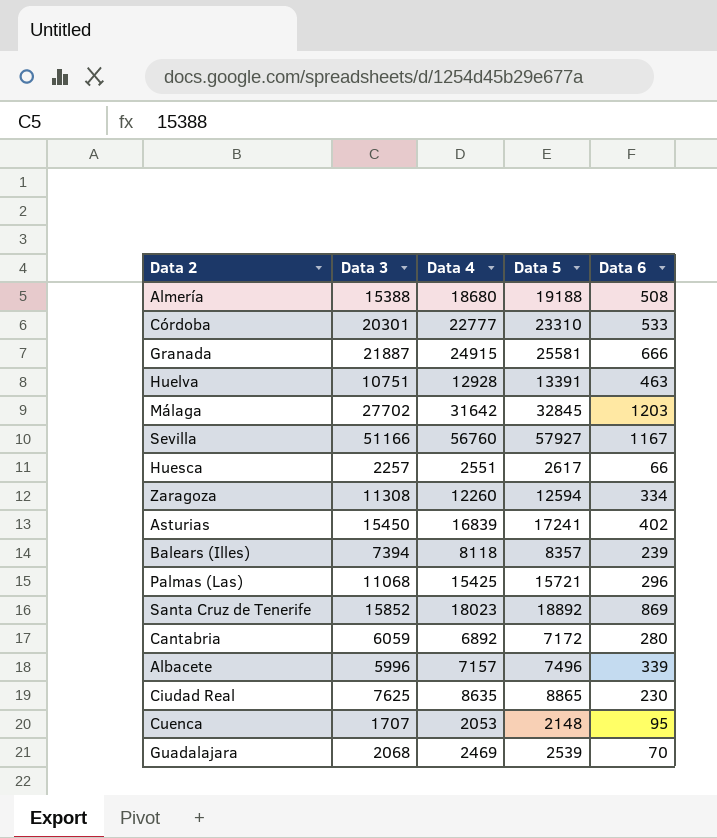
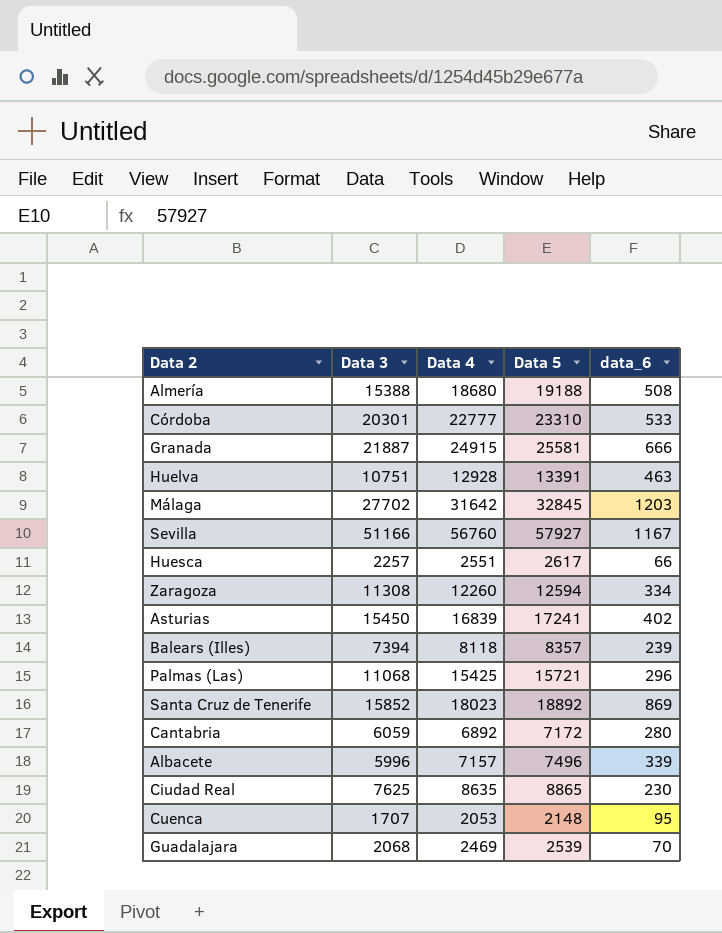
column name: Data 6 -> data_6

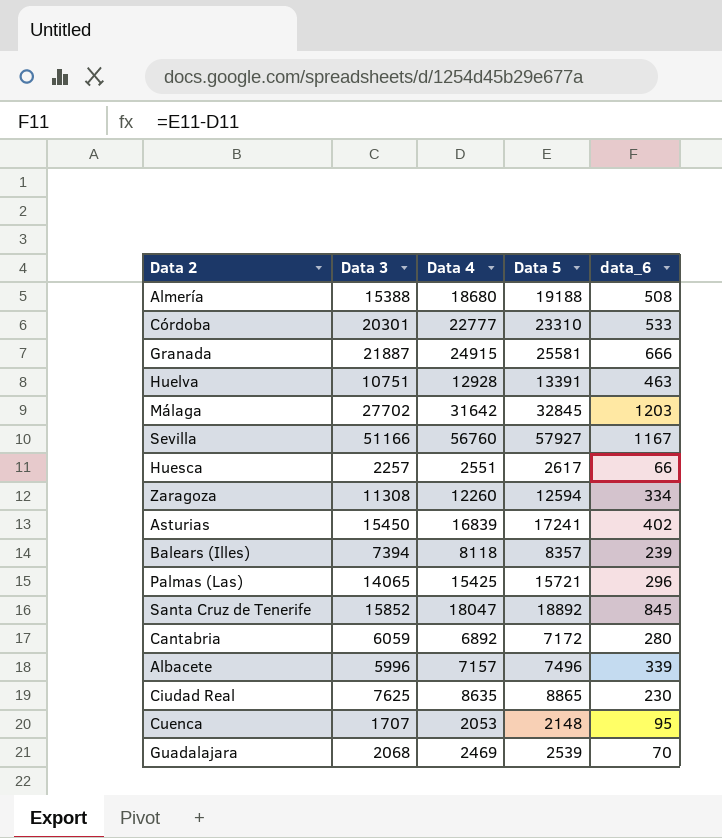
Palmas (Las) | Data 3: 11068 -> 14065
Santa Cruz de Tenerife | Data 4: 18023 -> 18047
Santa Cruz de Tenerife | data_6: 869 -> 845

